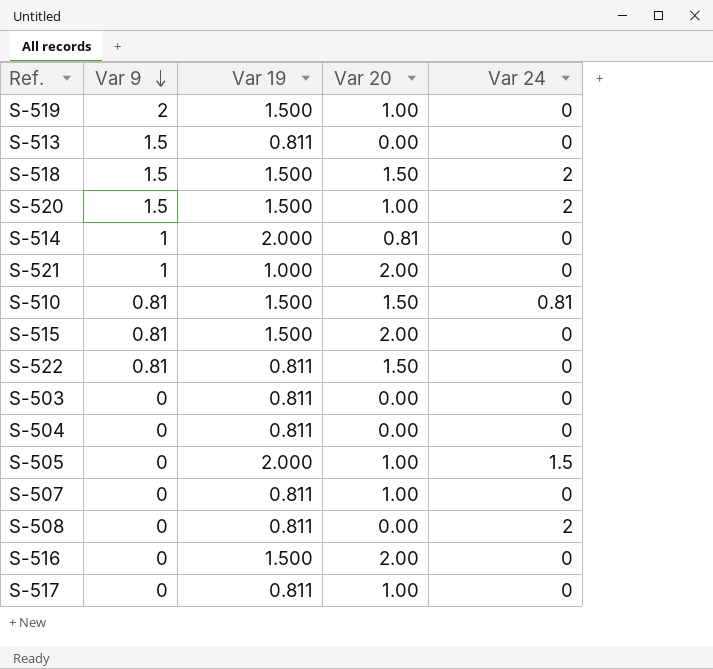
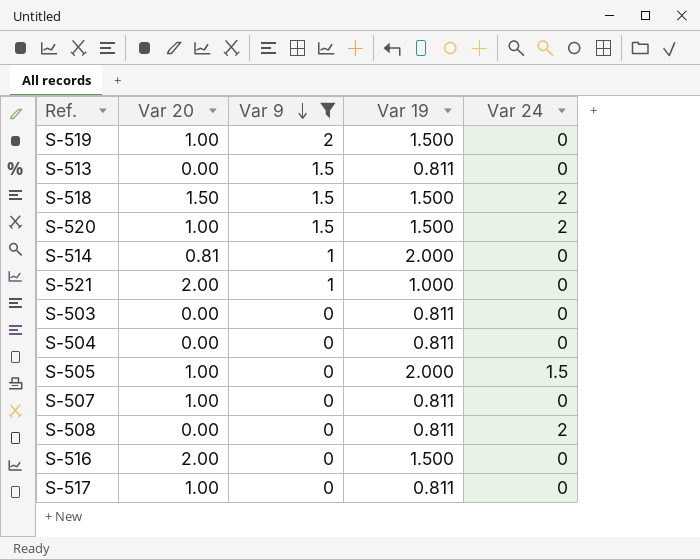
filter: none -> Var 9 != 0.81
column Var 20 | position: 4 -> 2

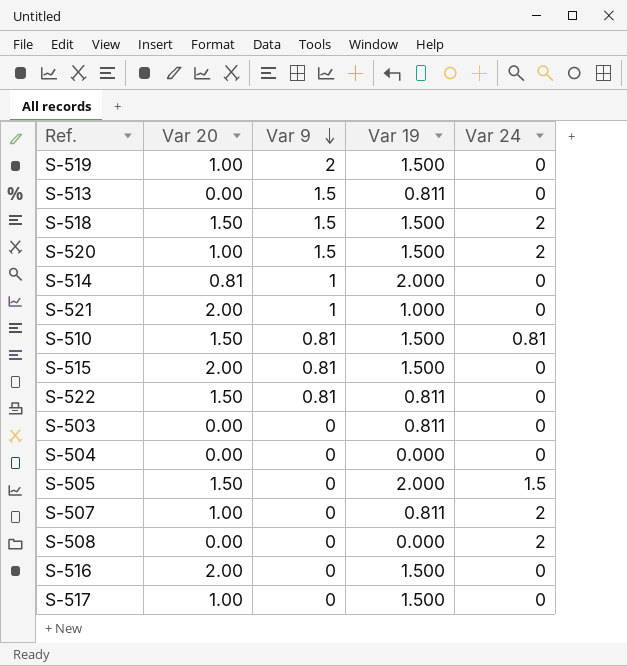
filter: Var 9 != 0.81 -> none
S-504 | Var 19: 0.811 -> 0.000
S-505 | Var 20: 1.00 -> 1.50
S-507 | Var 24: 0 -> 2
S-508 | Var 19: 0.811 -> 0.000
S-517 | Var 19: 0.811 -> 1.500

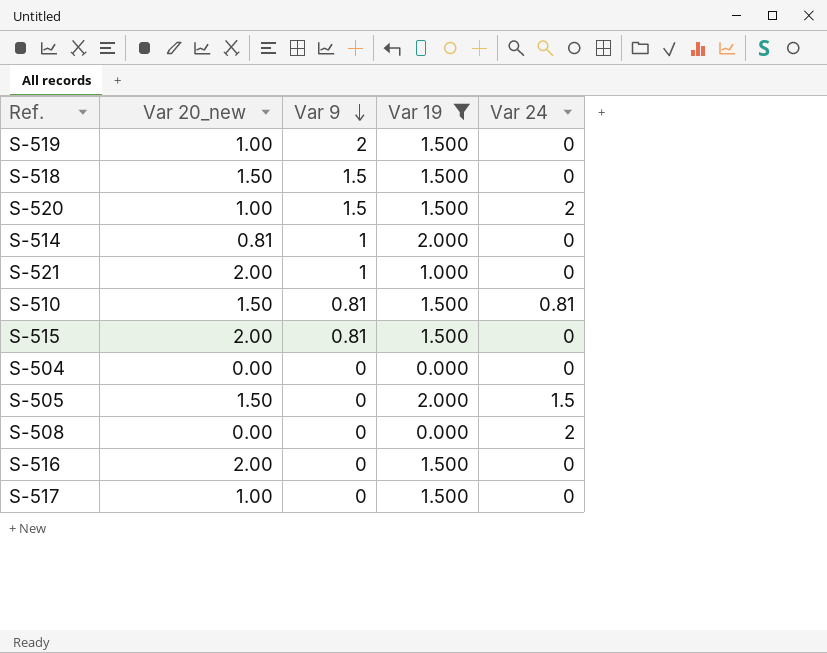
filter: none -> Var 19 != 0.811
column name: Var 20 -> Var 20_new
S-518 | Var 24: 2 -> 0

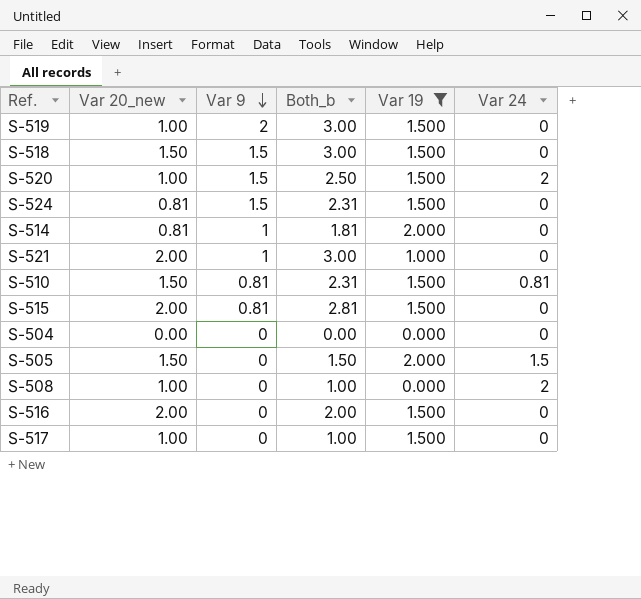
column Both_b | formula: none -> [Var 20_new] + [Var 9]
row S-524: none -> 0.81 | 1.5 | 2.31 | 1.500 | 0
S-508 | Var 20_new: 0.00 -> 1.00

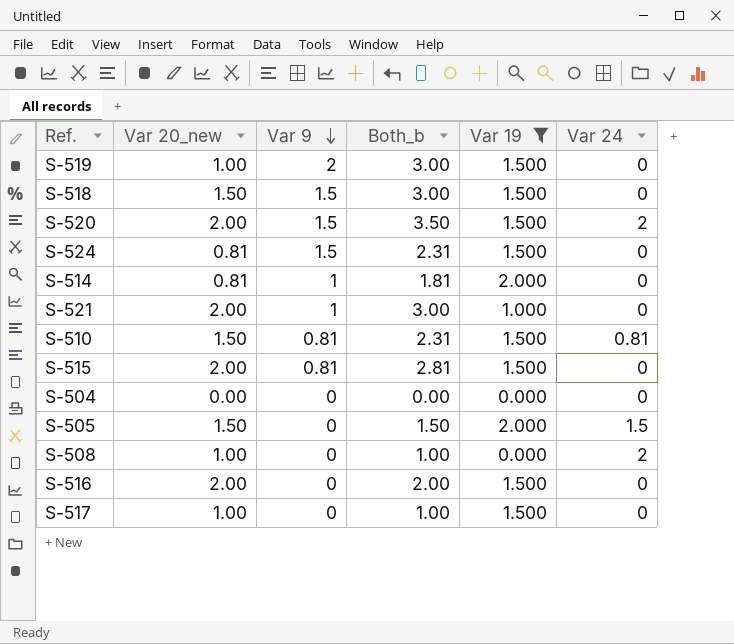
S-520 | Var 20_new: 1.00 -> 2.00
S-520 | Both_b: 2.50 -> 3.50

